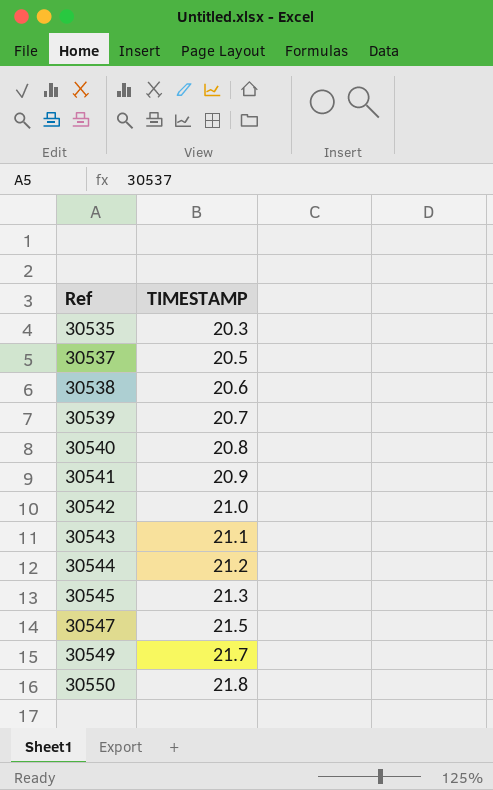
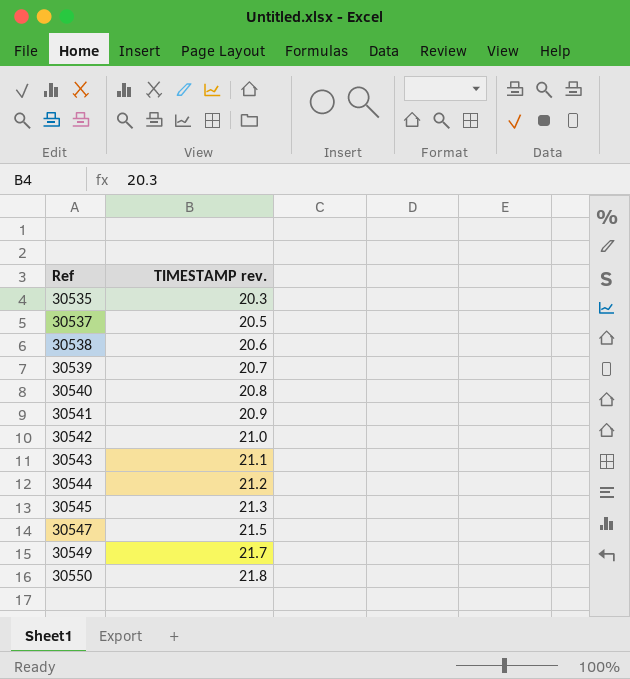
column name: TIMESTAMP -> TIMESTAMP rev.

